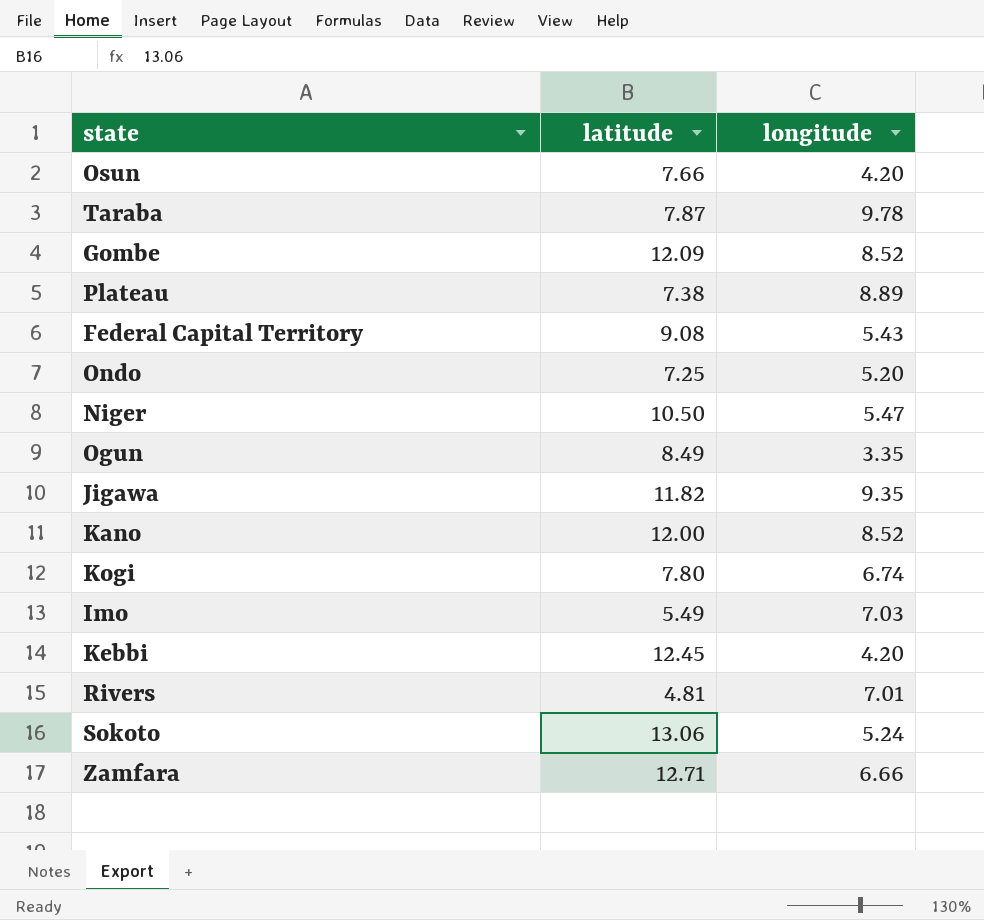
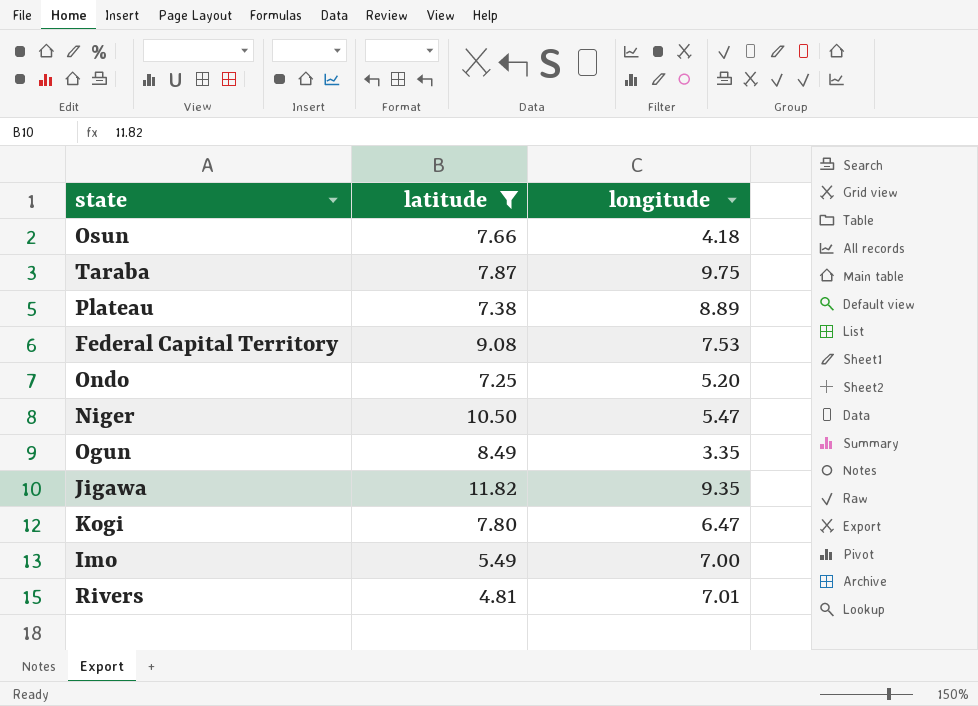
filter: none -> latitude <= 11.82
Osun | longitude: 4.20 -> 4.18
Taraba | longitude: 9.78 -> 9.75
Federal Capital Territory | longitude: 5.43 -> 7.53
Kogi | longitude: 6.74 -> 6.47
Imo | longitude: 7.03 -> 7.00

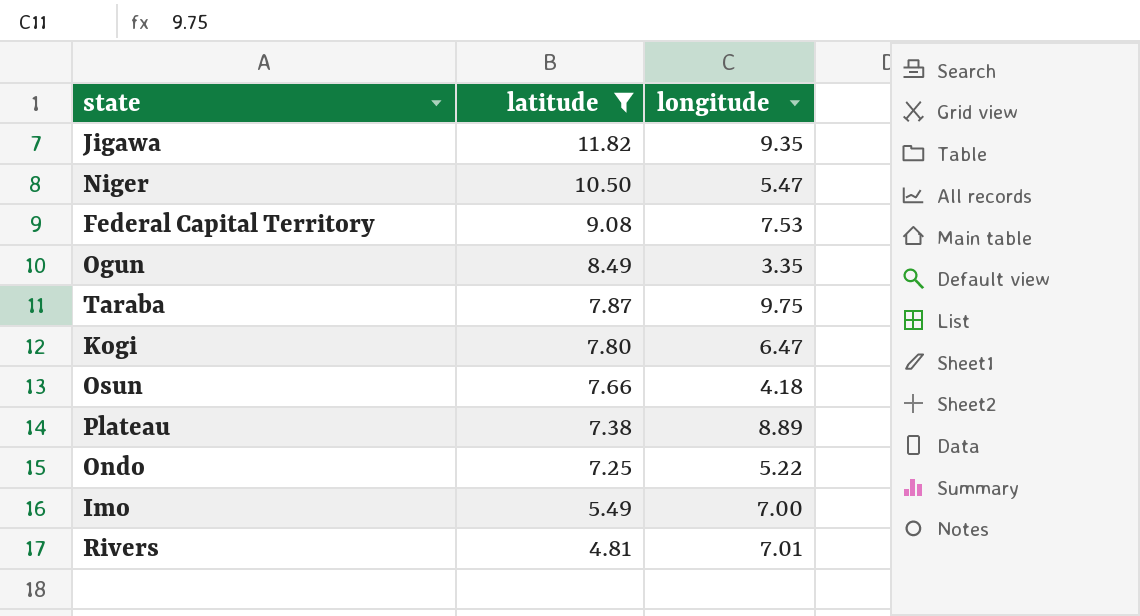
row order: none -> latitude descending
Ondo | longitude: 5.20 -> 5.22

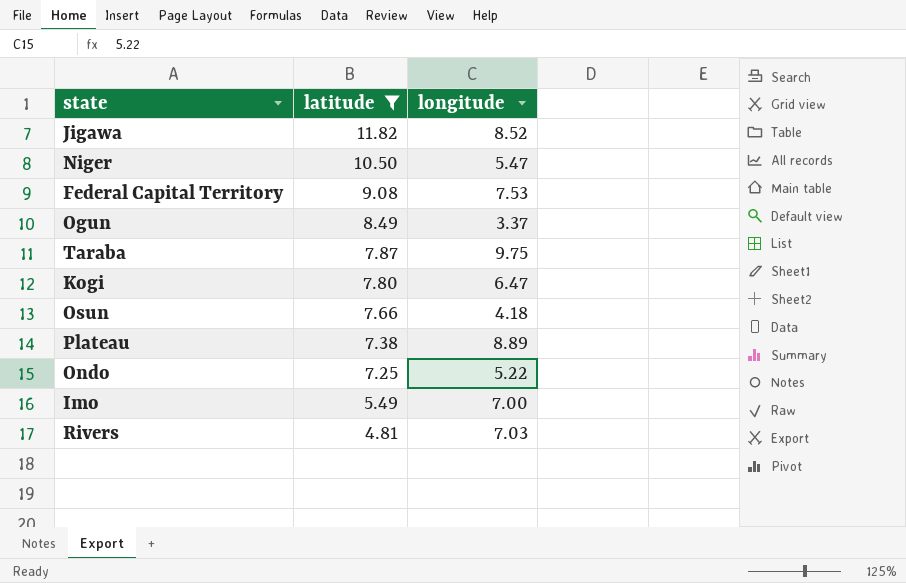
Jigawa | longitude: 9.35 -> 8.52
Ogun | longitude: 3.35 -> 3.37
Rivers | longitude: 7.01 -> 7.03

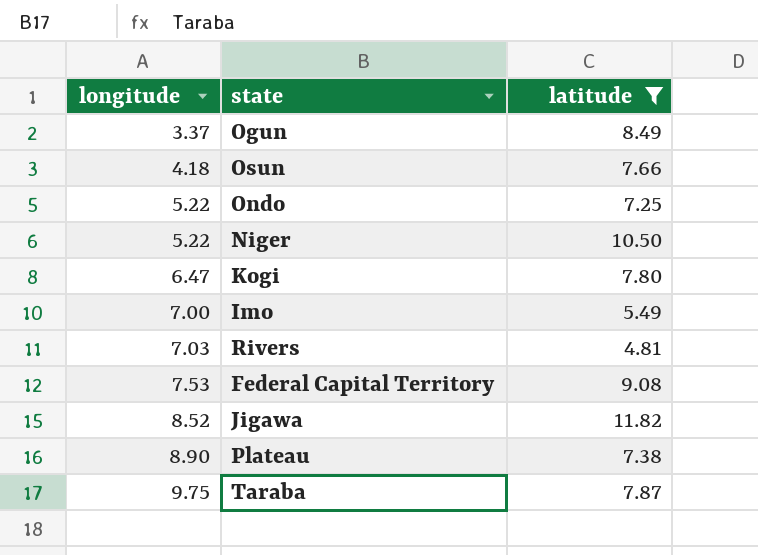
row order: latitude descending -> longitude ascending
column longitude | position: 3 -> 1
Niger | longitude: 5.47 -> 5.22
Plateau | longitude: 8.89 -> 8.90

